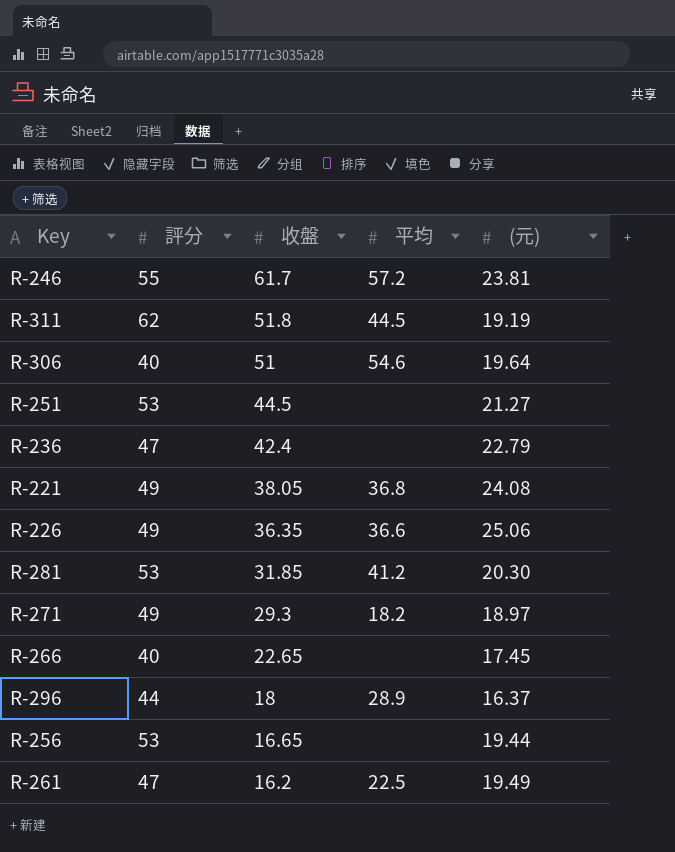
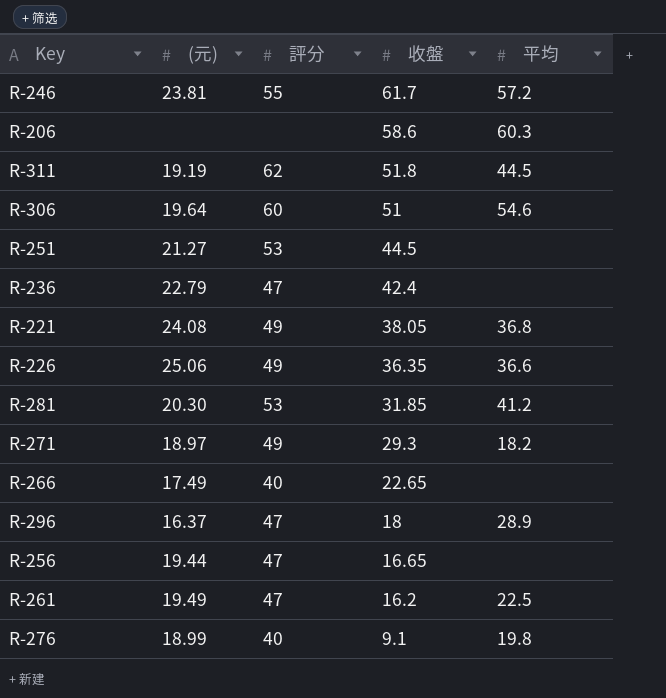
column (元) | position: 5 -> 2
row R-206: none -> none | none | 58.6 | 60.3
R-306 | 評分: 40 -> 60
R-266 | (元): 17.45 -> 17.49
R-296 | 評分: 44 -> 47
R-256 | 評分: 53 -> 47
row R-276: none -> 18.99 | 40 | 9.1 | 19.8

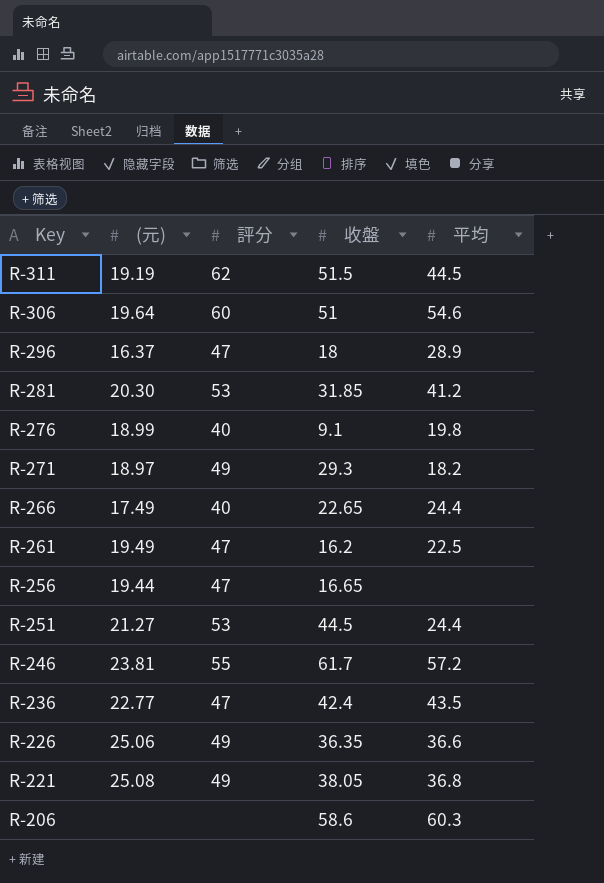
row order: 收盤 descending -> Key descending
R-311 | 收盤: 51.8 -> 51.5
R-266 | 平均: none -> 24.4
R-251 | 平均: none -> 24.4
R-236 | (元): 22.79 -> 22.77
R-236 | 平均: none -> 43.5
R-221 | (元): 24.08 -> 25.08

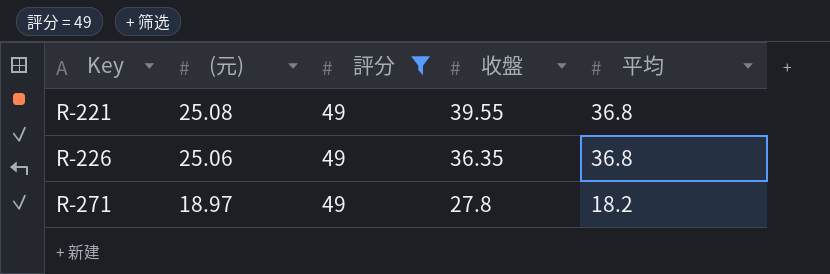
filter: none -> 評分 = 49
row order: Key descending -> Key ascending
R-221 | 收盤: 38.05 -> 39.55
R-226 | 平均: 36.6 -> 36.8
R-271 | 收盤: 29.3 -> 27.8

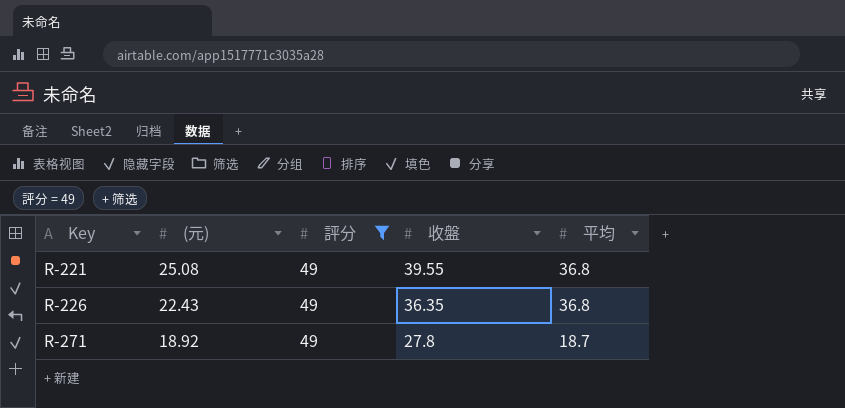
R-226 | (元): 25.06 -> 22.43
R-271 | (元): 18.97 -> 18.92
R-271 | 平均: 18.2 -> 18.7

